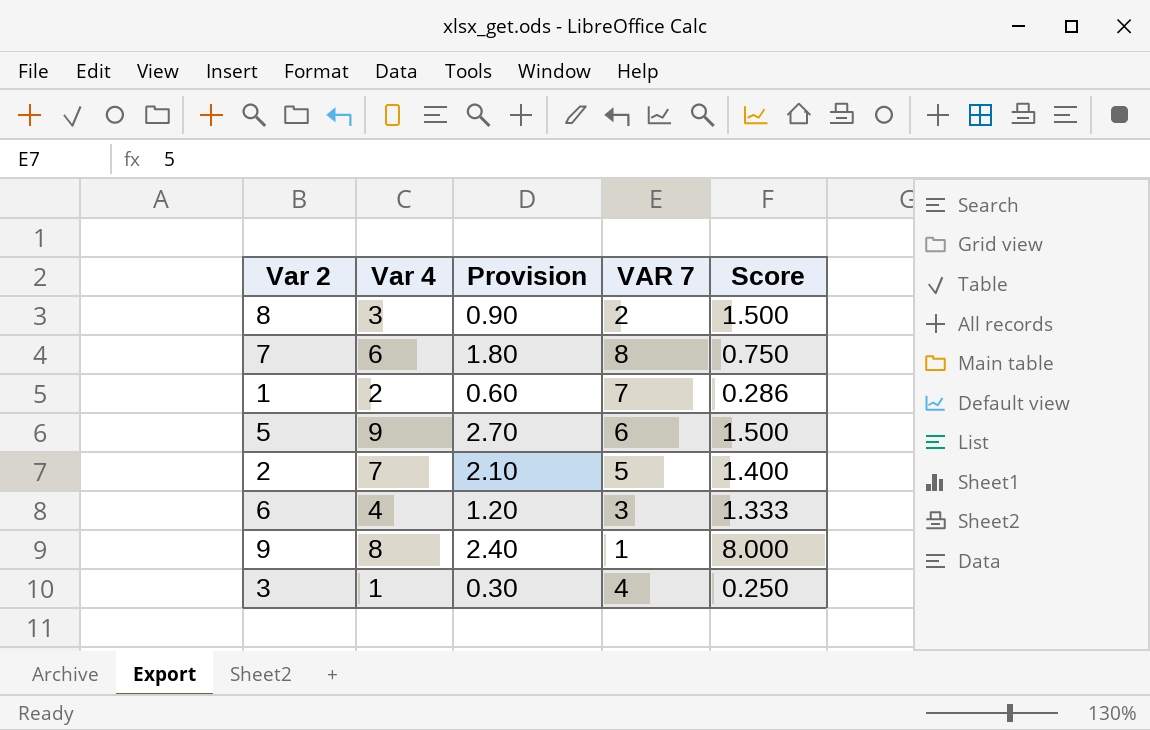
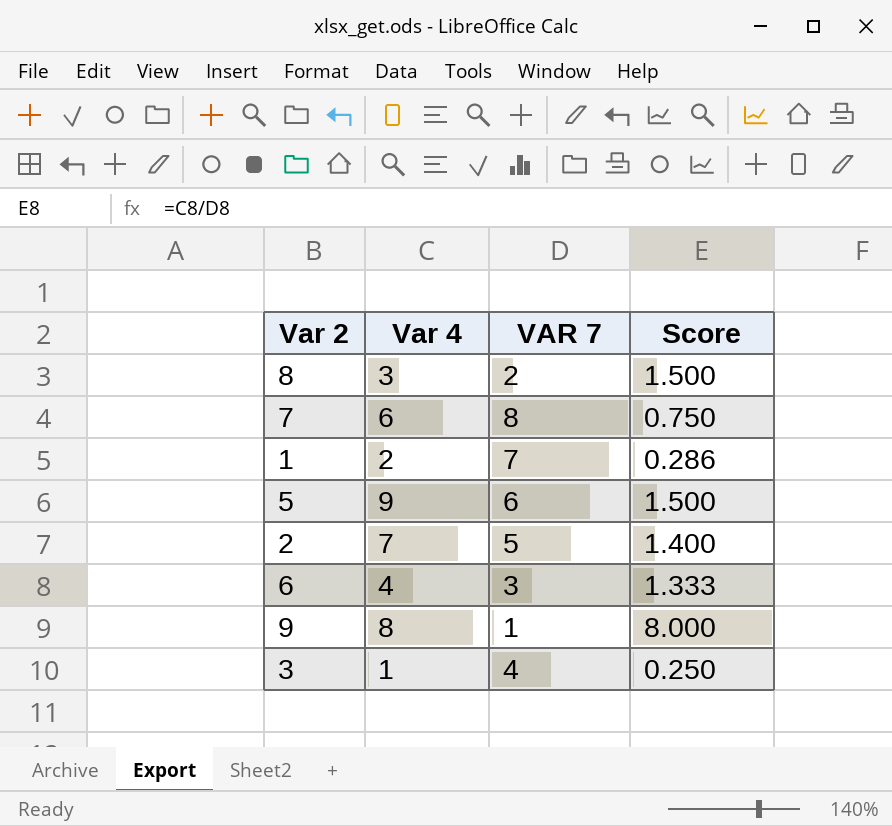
column Provision | formula: [Var 4] * 0.3 -> none

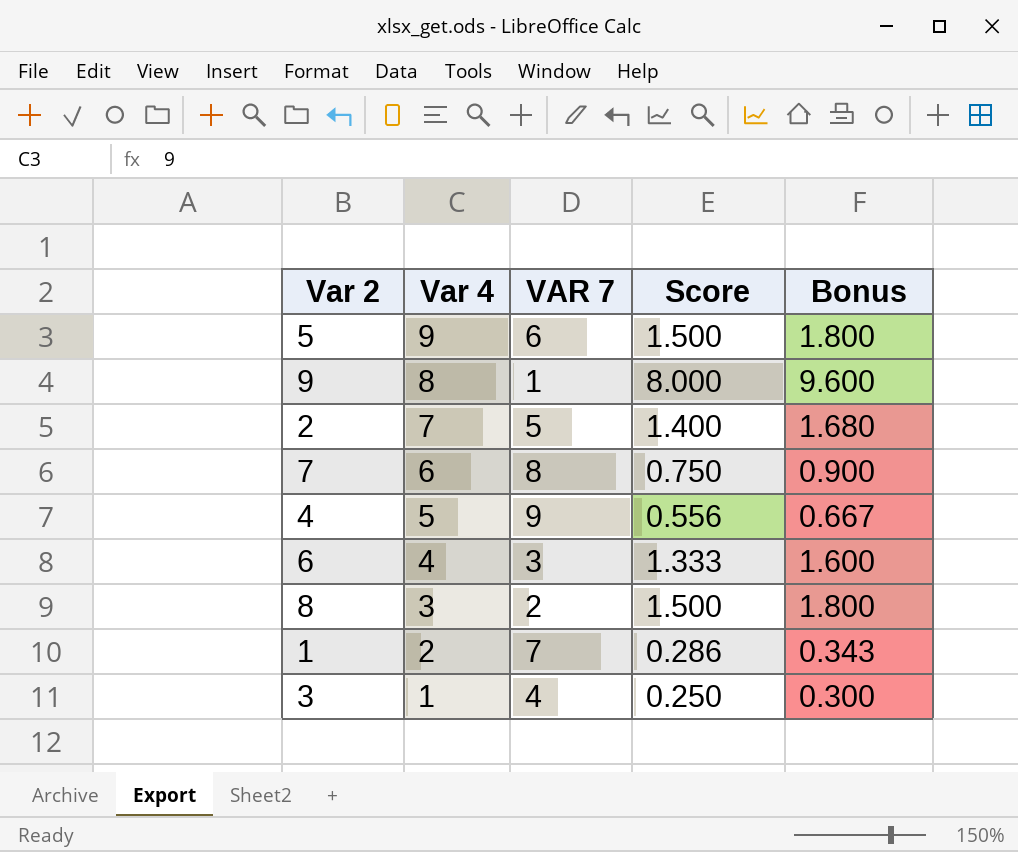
row order: none -> Var 4 descending
column Bonus | formula: none -> [Score] * 1.2
row 4: none -> 5 | 9 | 0.556 | 0.667

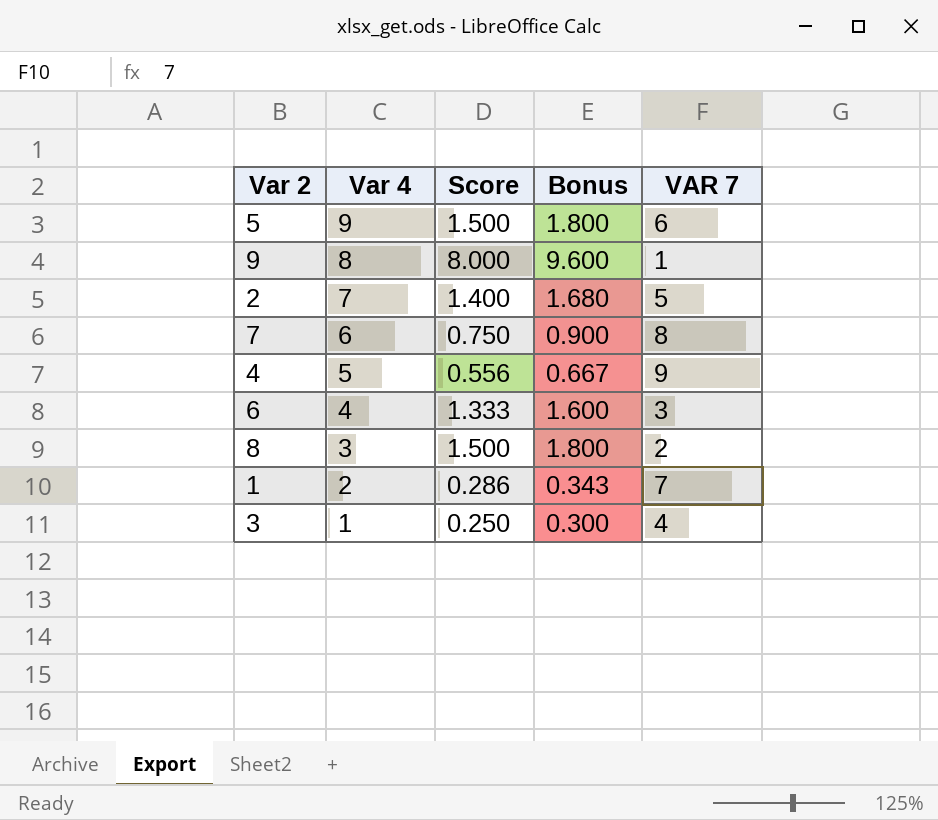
column VAR 7 | position: 3 -> 5

